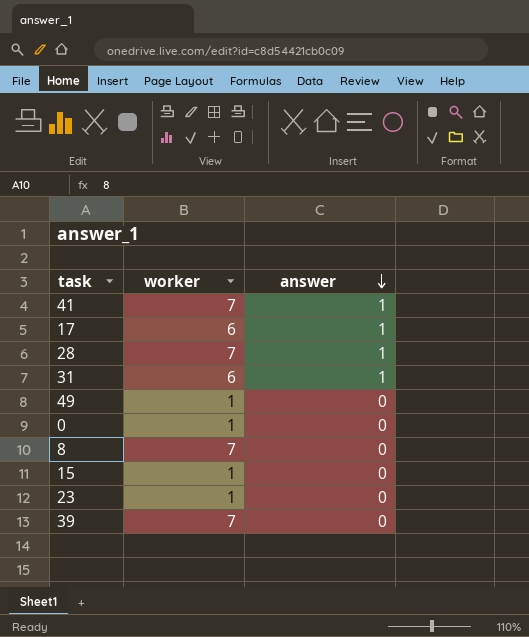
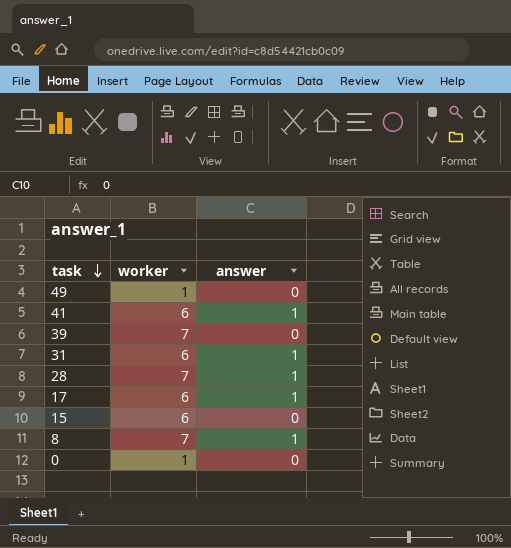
row order: answer descending -> task descending
row 23: 1 | 0 -> none
41 | worker: 7 -> 6
15 | worker: 1 -> 6
8 | answer: 0 -> 1

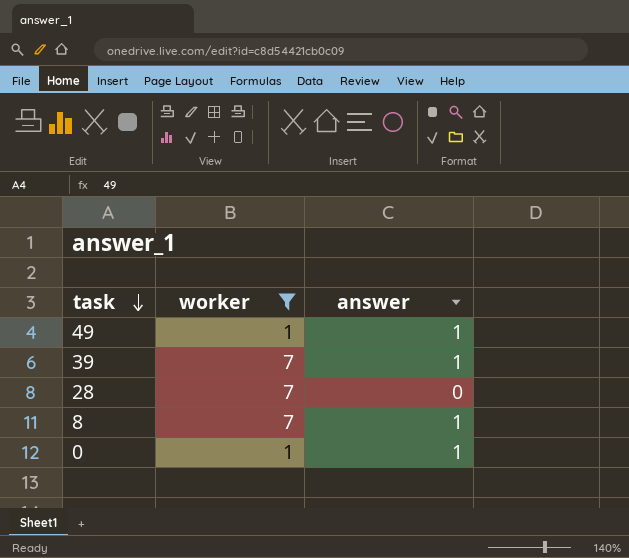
filter: none -> worker != 6
49 | answer: 0 -> 1
39 | answer: 0 -> 1
28 | answer: 1 -> 0
0 | answer: 0 -> 1

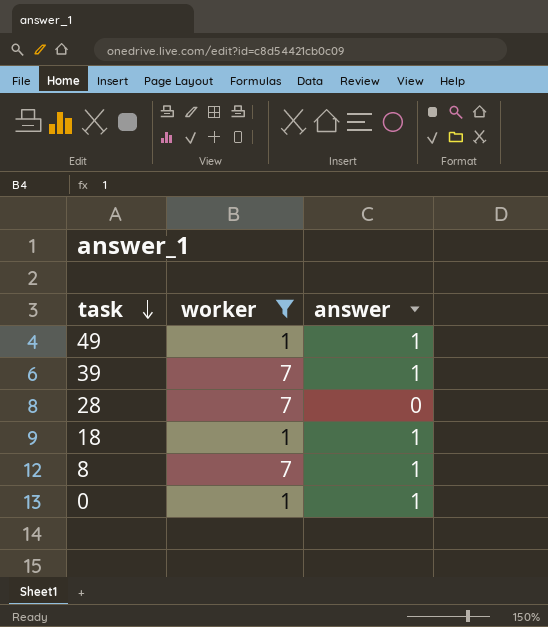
row 18: none -> 1 | 1

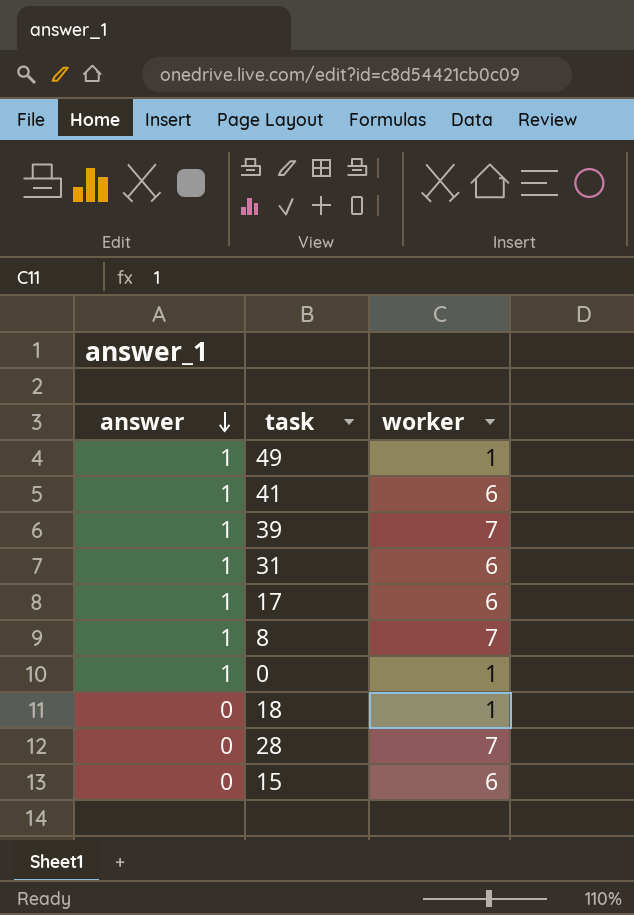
filter: worker != 6 -> none
row order: task descending -> answer descending
column answer | position: 3 -> 1
18 | answer: 1 -> 0

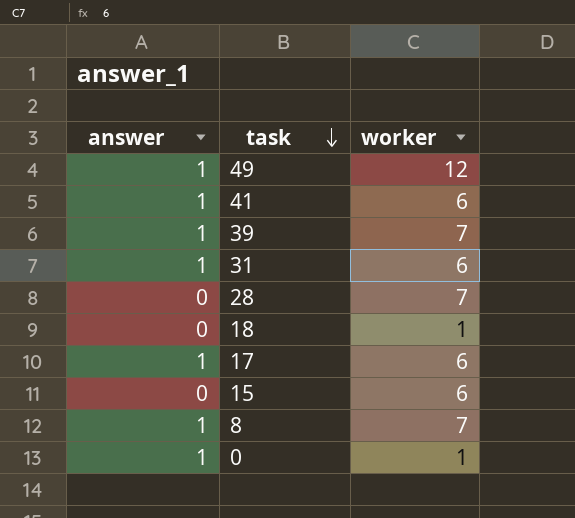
row order: answer descending -> task descending
49 | worker: 1 -> 12

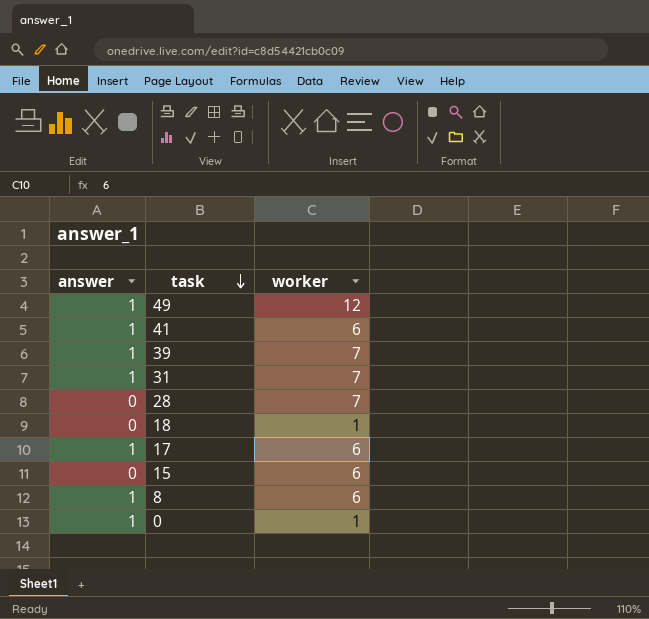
31 | worker: 6 -> 7
8 | worker: 7 -> 6

